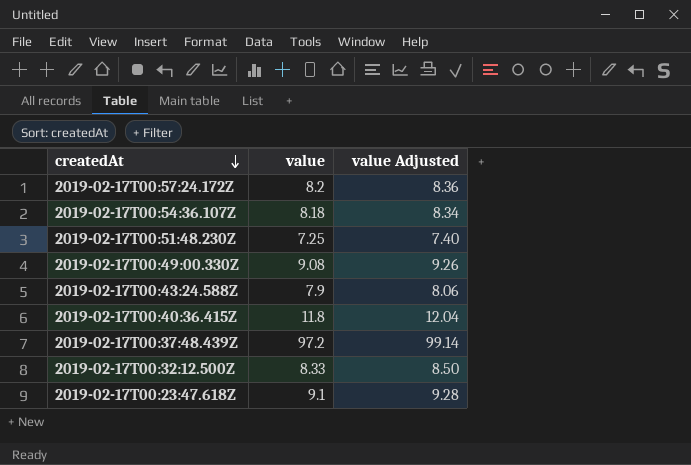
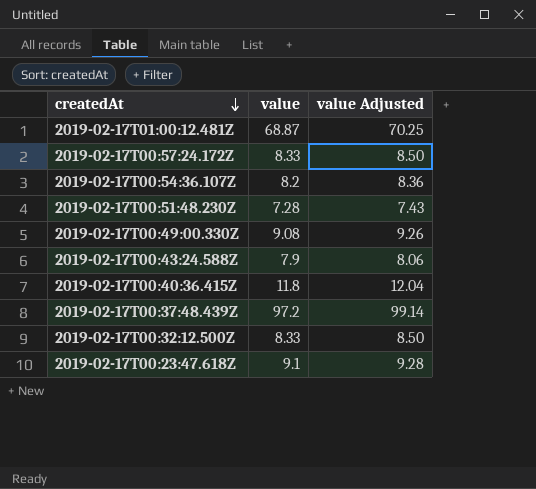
row 2019-02-17T01:00:12.481Z: none -> 68.87 | 70.25
2019-02-17T00:57:24.172Z | value: 8.2 -> 8.33
2019-02-17T00:57:24.172Z | value Adjusted: 8.36 -> 8.50
2019-02-17T00:54:36.107Z | value: 8.18 -> 8.2
2019-02-17T00:54:36.107Z | value Adjusted: 8.34 -> 8.36
2019-02-17T00:51:48.230Z | value: 7.25 -> 7.28
2019-02-17T00:51:48.230Z | value Adjusted: 7.40 -> 7.43

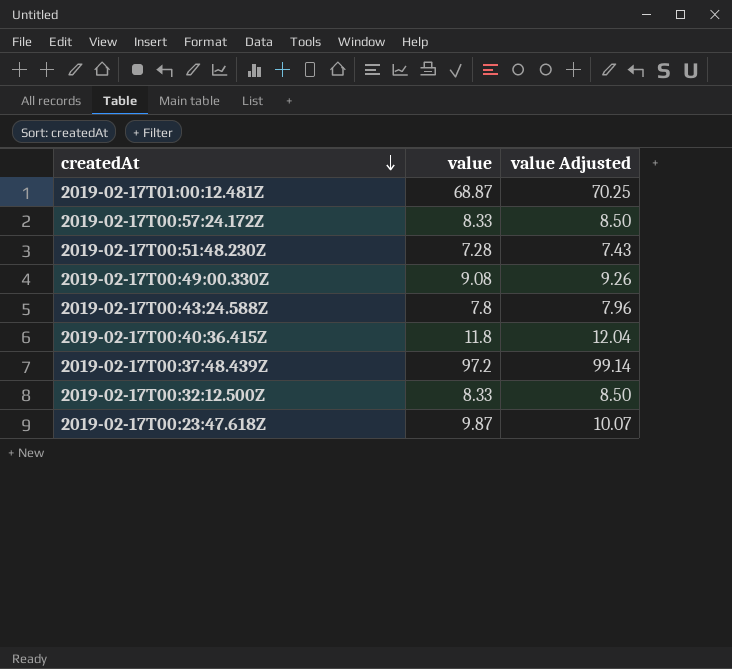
row 2019-02-17T00:54:36.107Z: 8.2 | 8.36 -> none
2019-02-17T00:43:24.588Z | value: 7.9 -> 7.8
2019-02-17T00:43:24.588Z | value Adjusted: 8.06 -> 7.96
2019-02-17T00:23:47.618Z | value: 9.1 -> 9.87
2019-02-17T00:23:47.618Z | value Adjusted: 9.28 -> 10.07

